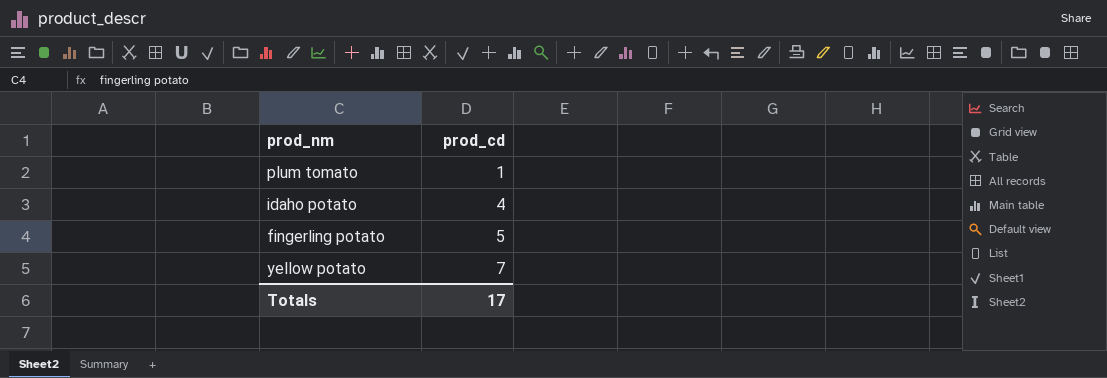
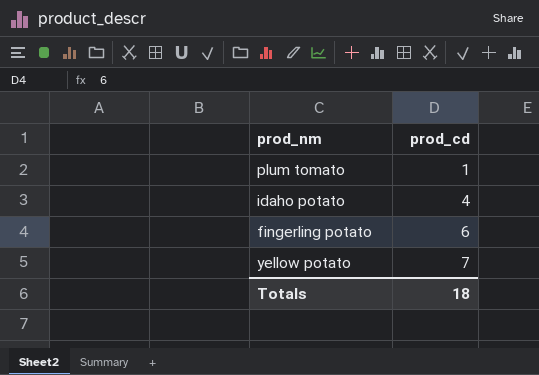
fingerling potato | prod_cd: 5 -> 6
Totals | prod_cd: 17 -> 18

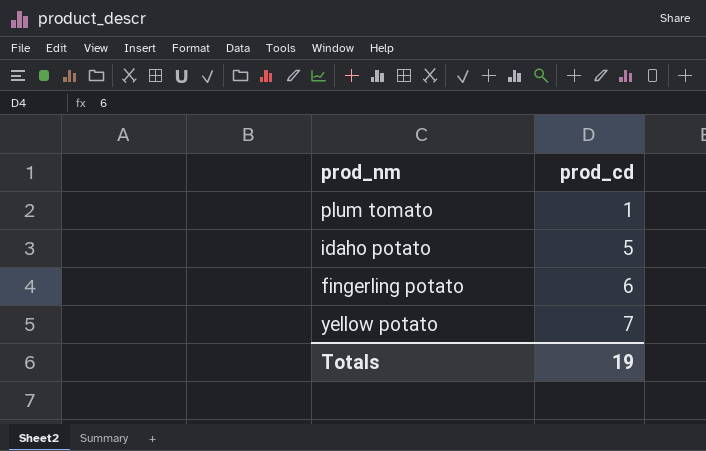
idaho potato | prod_cd: 4 -> 5
Totals | prod_cd: 18 -> 19

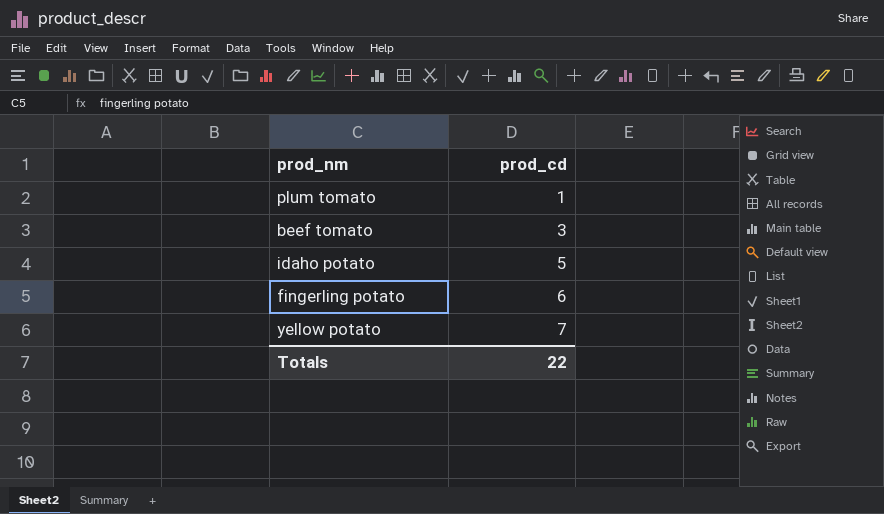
row beef tomato: none -> 3
Totals | prod_cd: 19 -> 22

